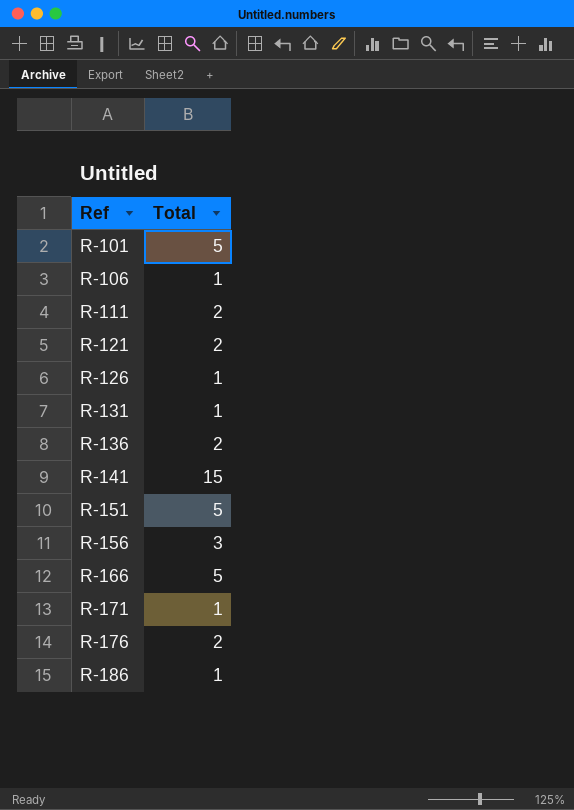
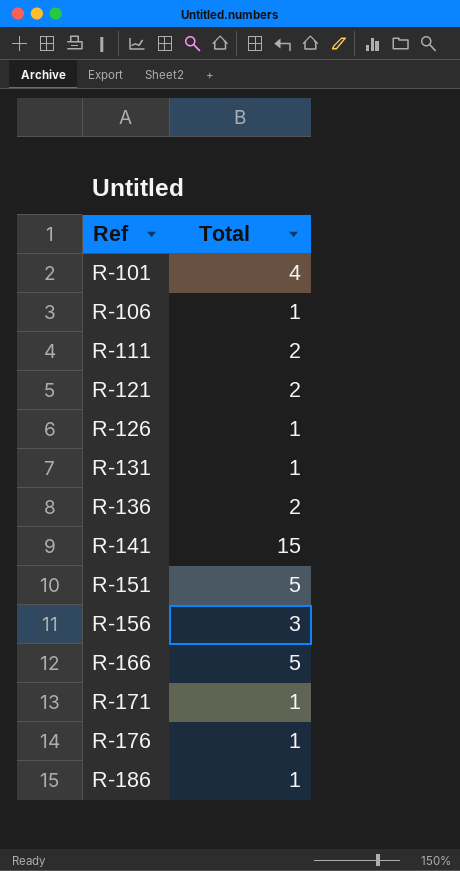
R-101 | Total: 5 -> 4
R-176 | Total: 2 -> 1

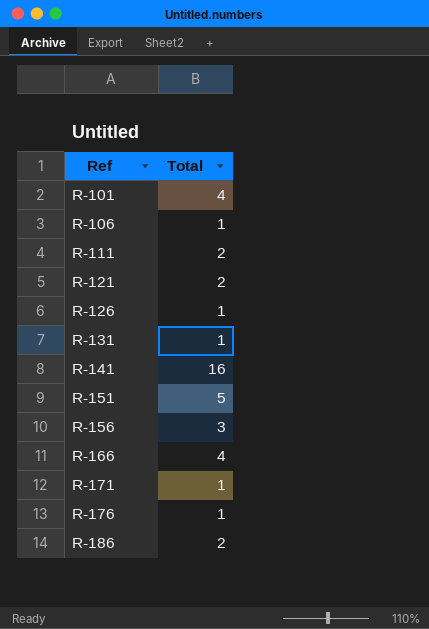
row R-136: 2 -> none
R-141 | Total: 15 -> 16
R-166 | Total: 5 -> 4
R-186 | Total: 1 -> 2

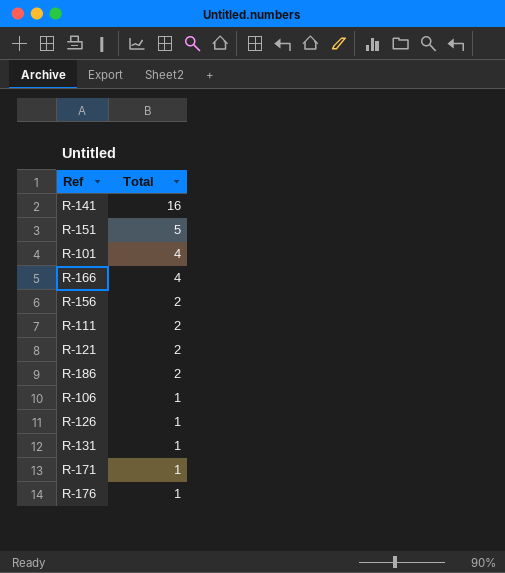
row order: Ref ascending -> Total descending
R-156 | Total: 3 -> 2

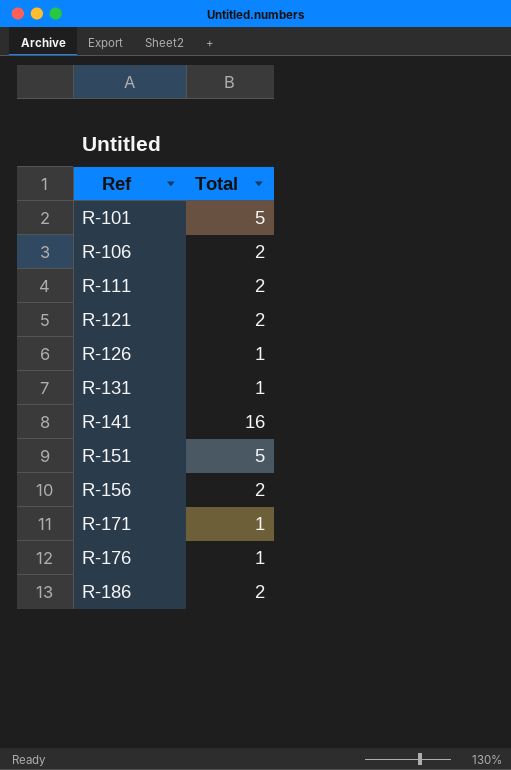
row order: Total descending -> Ref ascending
row R-166: 4 -> none
R-101 | Total: 4 -> 5
R-106 | Total: 1 -> 2

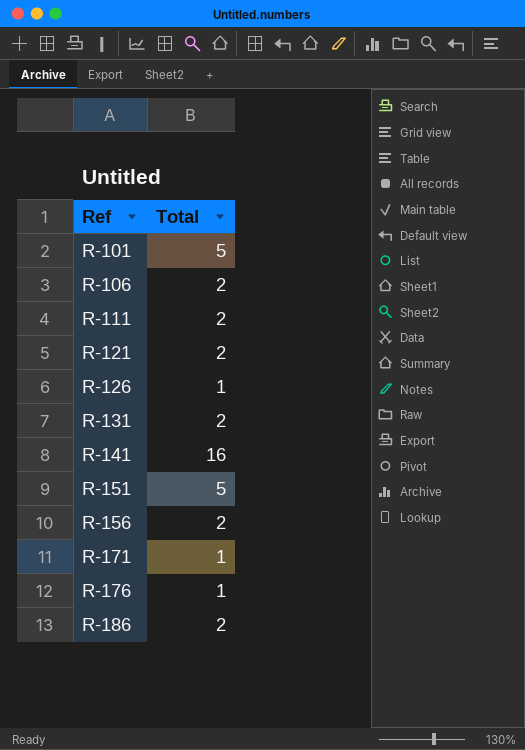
R-131 | Total: 1 -> 2

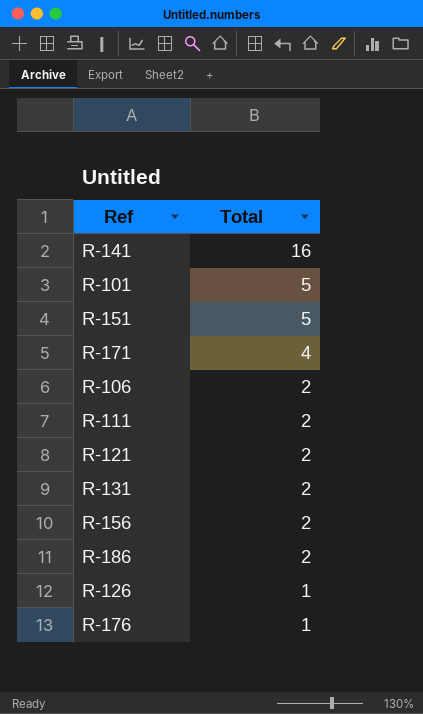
row order: Ref ascending -> Total descending
R-171 | Total: 1 -> 4

